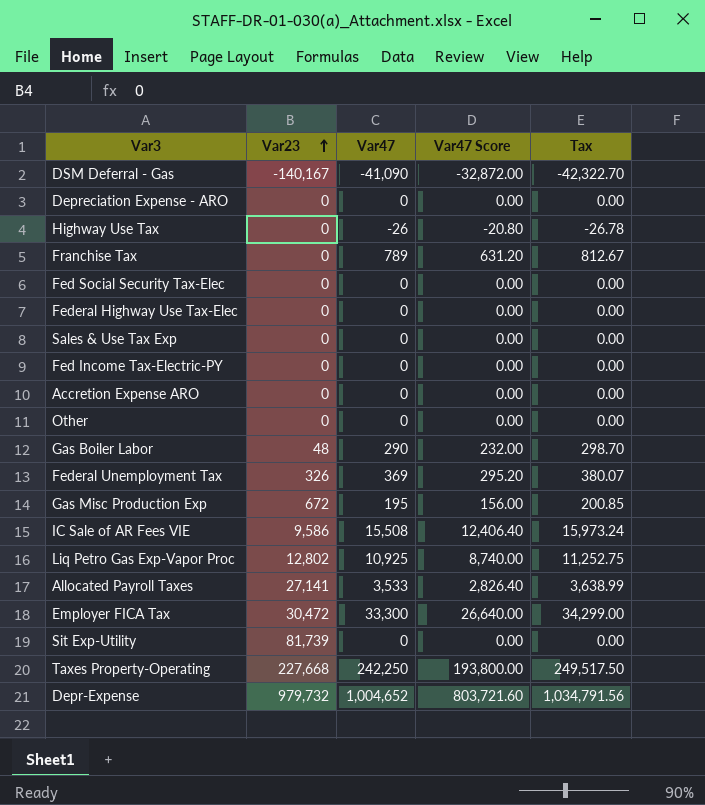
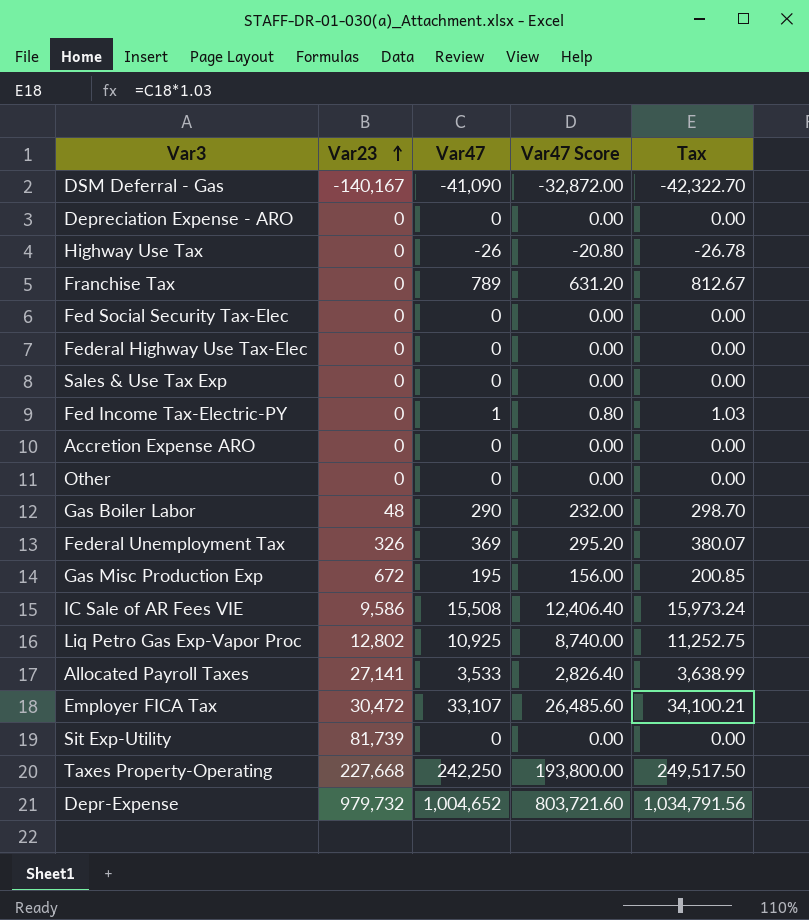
Fed Income Tax-Electric-PY | Var47: 0 -> 1
Fed Income Tax-Electric-PY | Var47 Score: 0.00 -> 0.80
Fed Income Tax-Electric-PY | Tax: 0.00 -> 1.03
Employer FICA Tax | Var47: 33,300 -> 33,107
Employer FICA Tax | Var47 Score: 26,640.00 -> 26,485.60
Employer FICA Tax | Tax: 34,299.00 -> 34,100.21

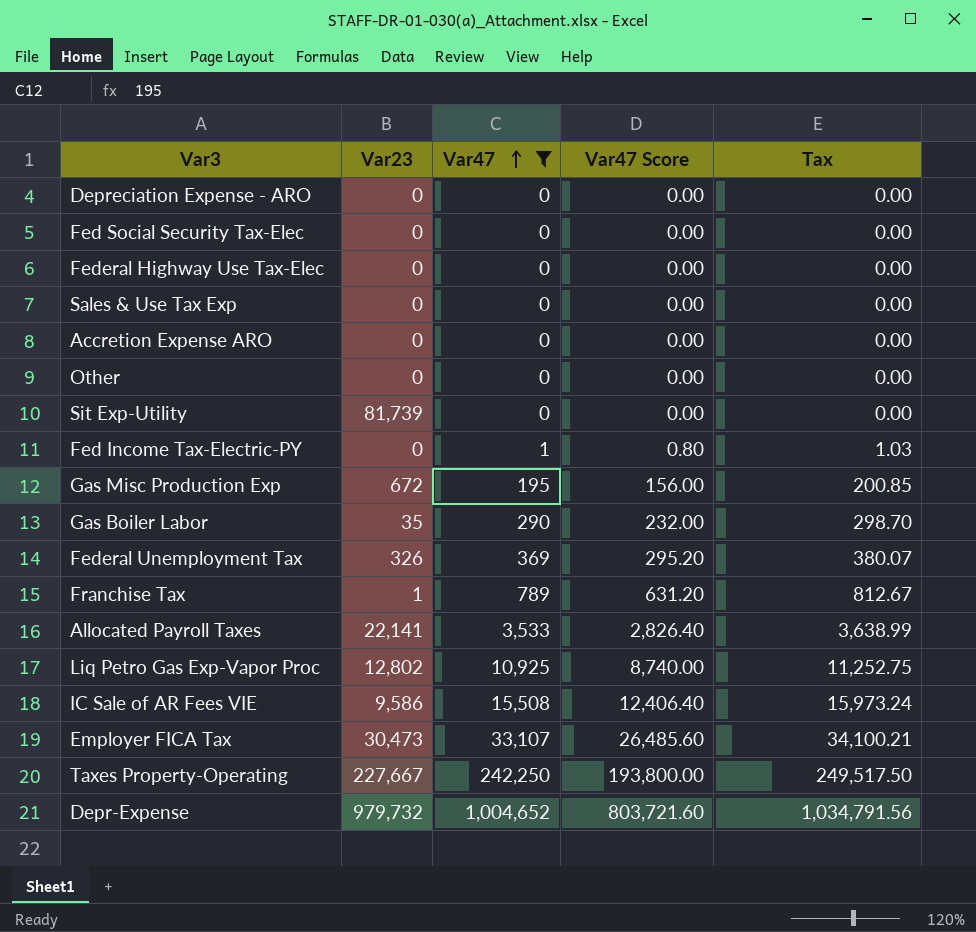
filter: none -> Var47 >= 0
row order: Var23 ascending -> Var47 ascending
Gas Boiler Labor | Var23: 48 -> 35
Franchise Tax | Var23: 0 -> 1
Allocated Payroll Taxes | Var23: 27,141 -> 22,141
Employer FICA Tax | Var23: 30,472 -> 30,473
Taxes Property-Operating | Var23: 227,668 -> 227,667

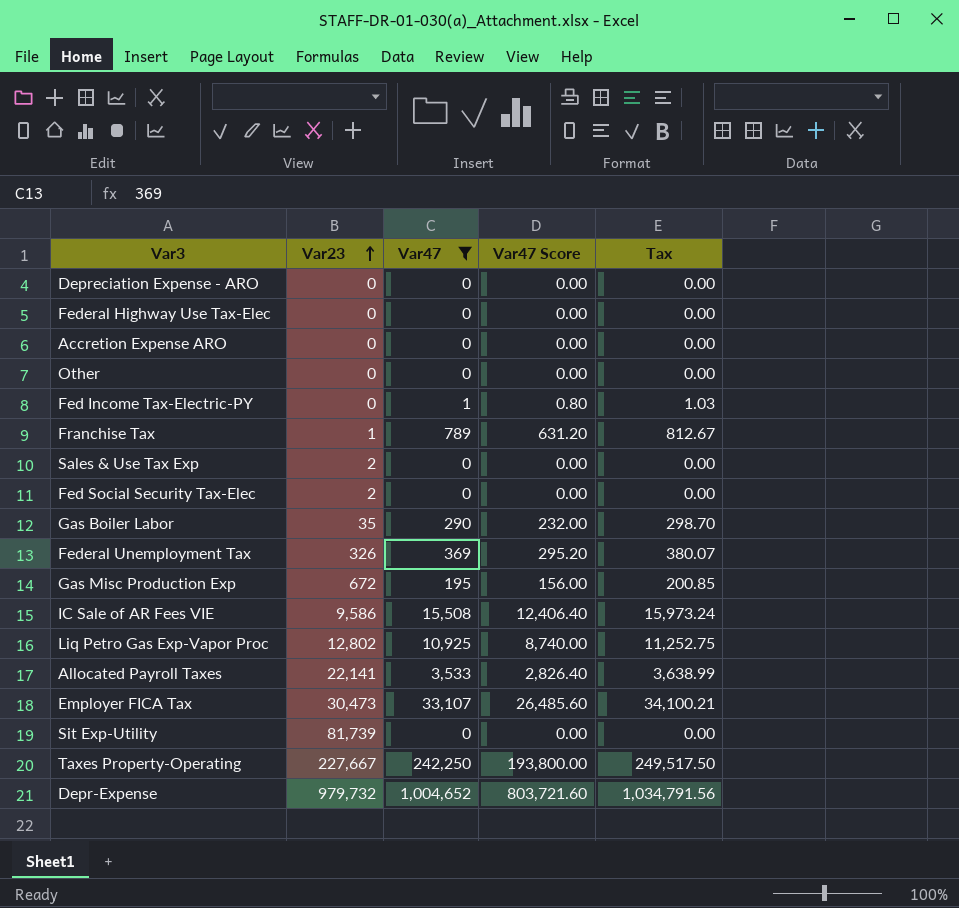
row order: Var47 ascending -> Var23 ascending
Sales & Use Tax Exp | Var23: 0 -> 2
Fed Social Security Tax-Elec | Var23: 0 -> 2

